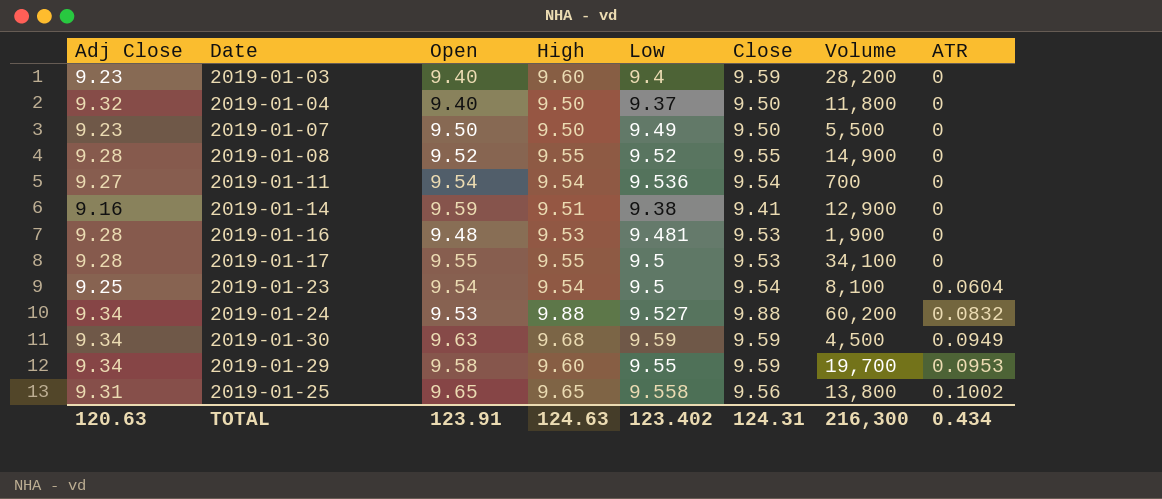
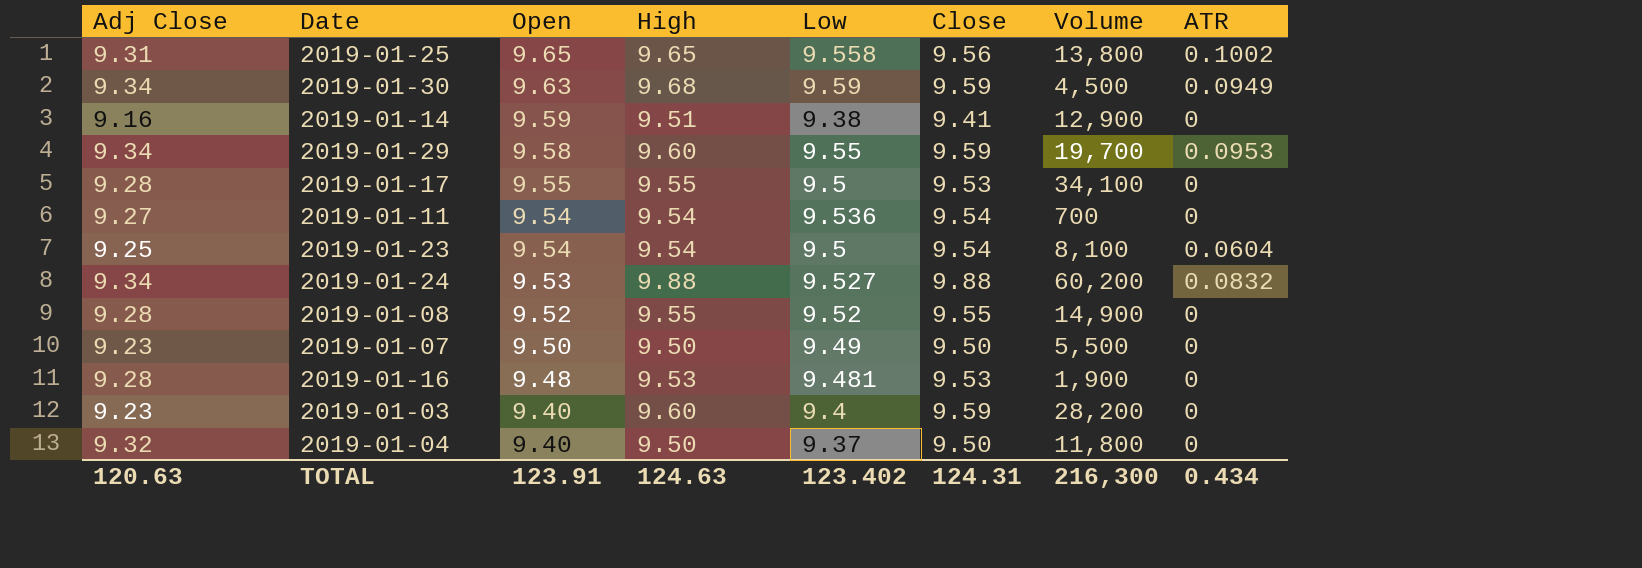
row order: ATR ascending -> Open descending

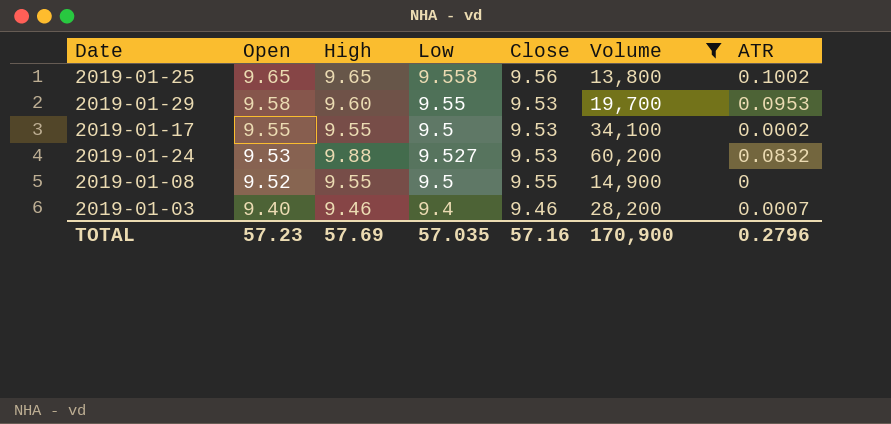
filter: none -> Volume >= 13,800
column Adj Close | position: 1 -> none
2019-01-29 | Close: 9.59 -> 9.53
2019-01-17 | ATR: 0 -> 0.0002
2019-01-24 | Close: 9.88 -> 9.53
2019-01-08 | Low: 9.52 -> 9.5
2019-01-03 | High: 9.60 -> 9.46
2019-01-03 | Close: 9.59 -> 9.46
2019-01-03 | ATR: 0 -> 0.0007
TOTAL | Open: 123.91 -> 57.23
TOTAL | High: 124.63 -> 57.69
TOTAL | Low: 123.402 -> 57.035
TOTAL | Close: 124.31 -> 57.16
TOTAL | Volume: 216,300 -> 170,900
TOTAL | ATR: 0.434 -> 0.2796

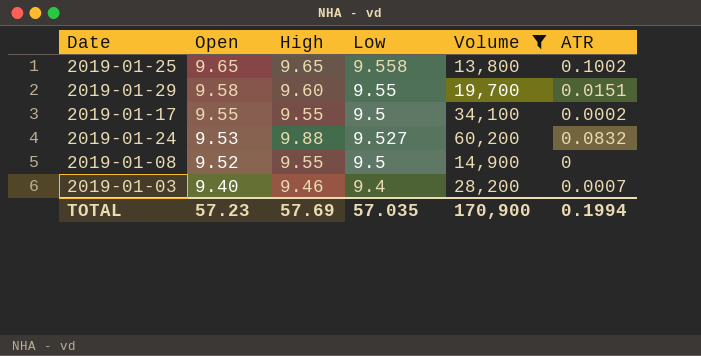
column Close | position: 5 -> none
2019-01-29 | ATR: 0.0953 -> 0.0151
TOTAL | ATR: 0.2796 -> 0.1994

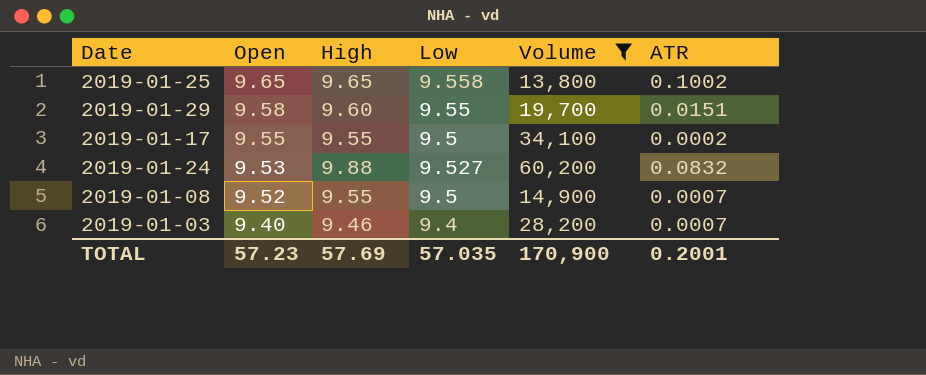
2019-01-08 | ATR: 0 -> 0.0007
TOTAL | ATR: 0.1994 -> 0.2001

